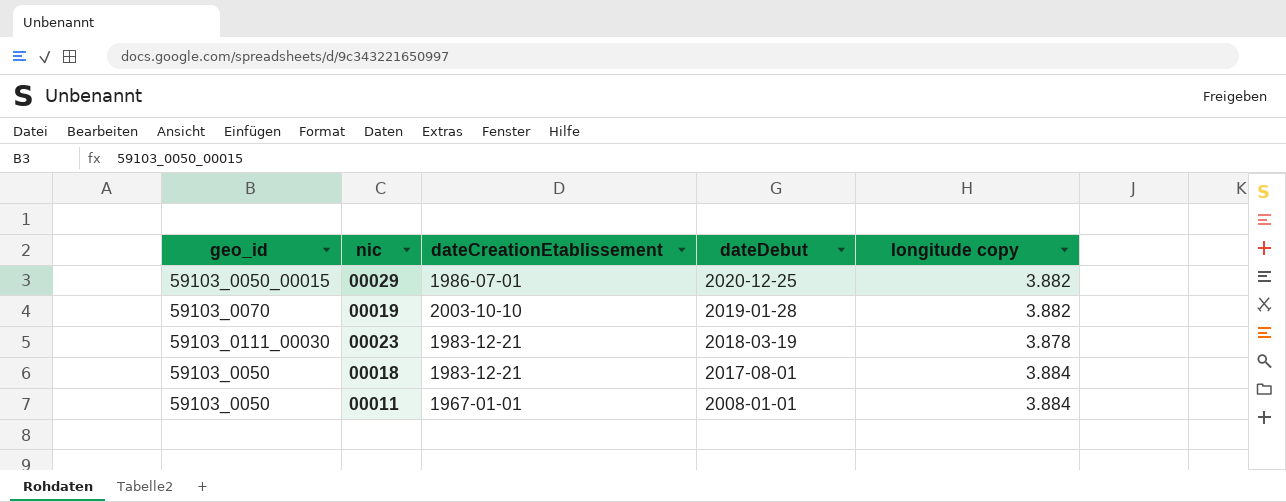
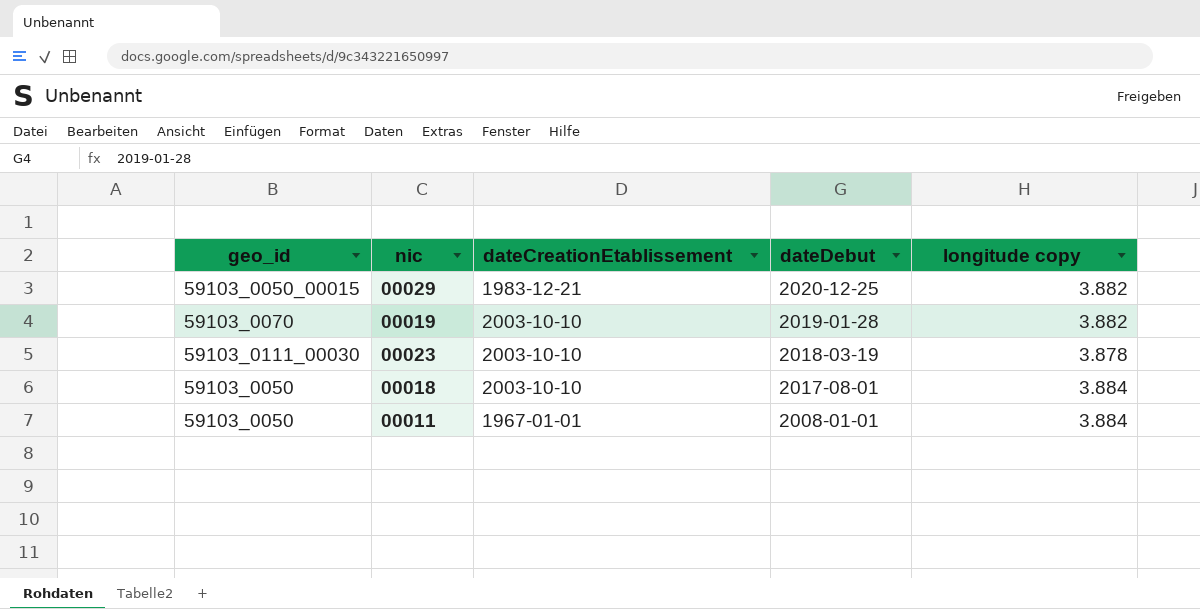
00029 | dateCreationEtablissement: 1986-07-01 -> 1983-12-21
00023 | dateCreationEtablissement: 1983-12-21 -> 2003-10-10
00018 | dateCreationEtablissement: 1983-12-21 -> 2003-10-10

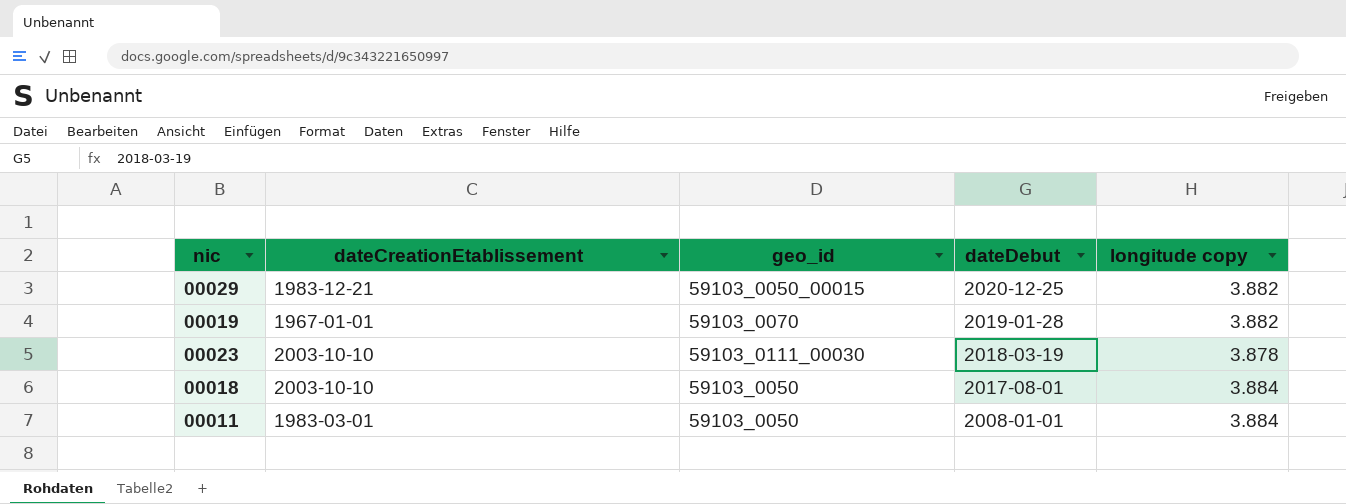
column geo_id | position: 1 -> 3
00019 | dateCreationEtablissement: 2003-10-10 -> 1967-01-01
00011 | dateCreationEtablissement: 1967-01-01 -> 1983-03-01

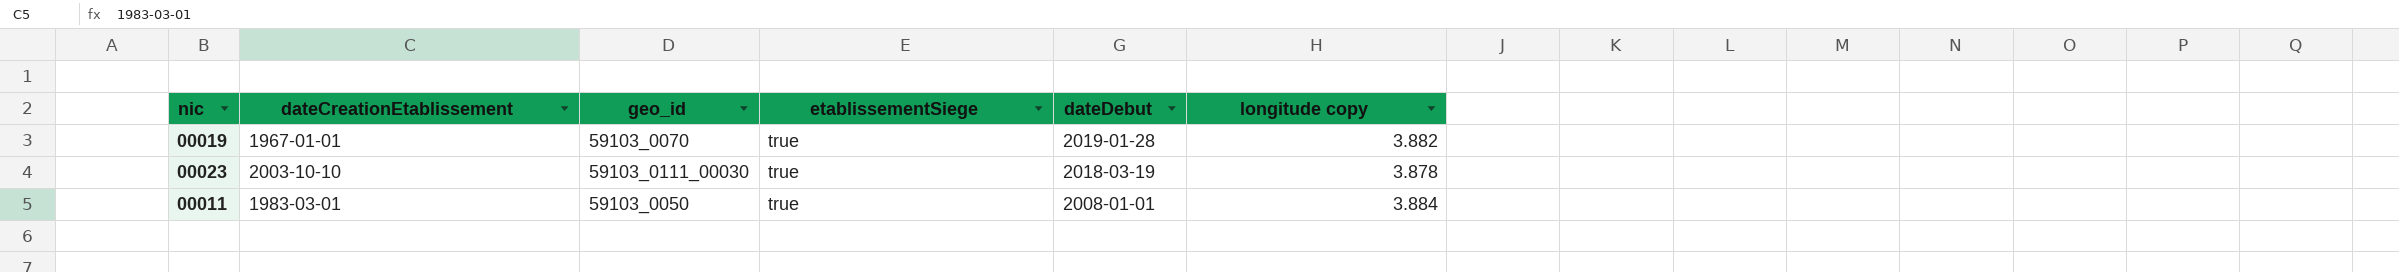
column etablissementSiege | position: none -> 4
row 00029: 1983-12-21 | 59103_0050_00015 | 2020-12-25 | 3.882 -> none
row 00018: 2003-10-10 | 59103_0050 | 2017-08-01 | 3.884 -> none

